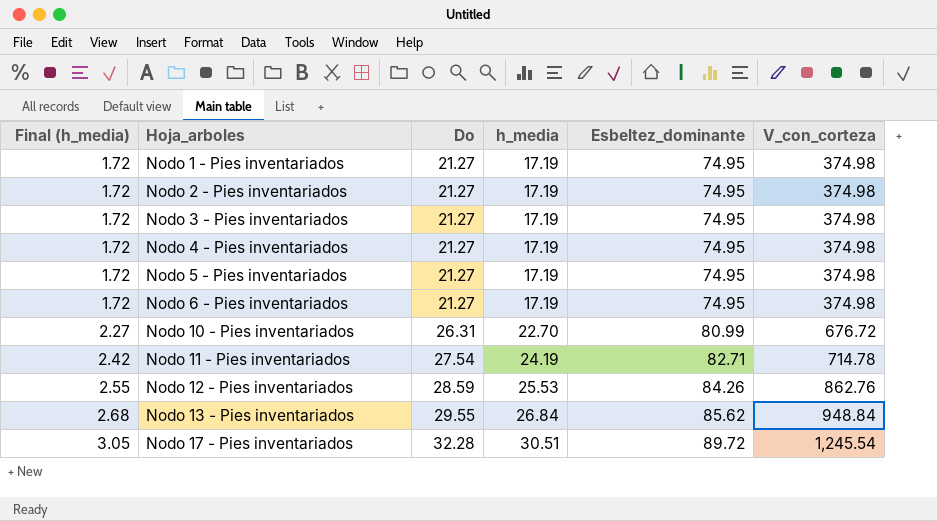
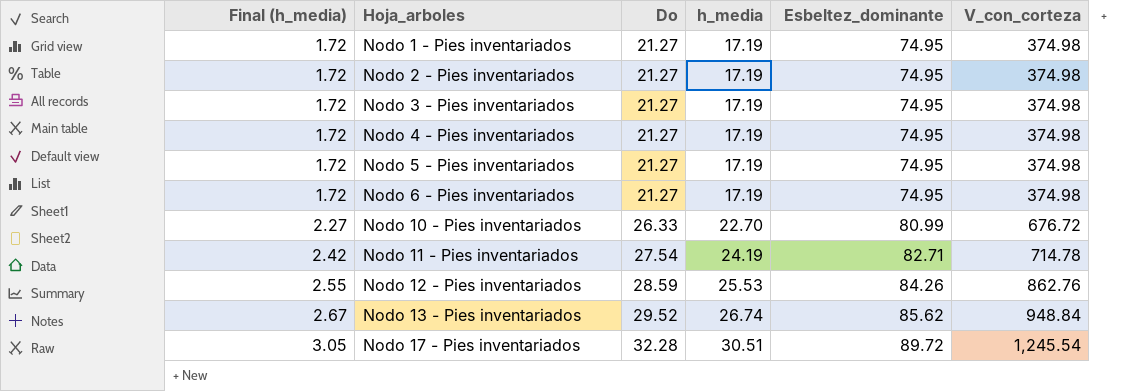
Nodo 10 - Pies inventariados | Do: 26.31 -> 26.33
Nodo 13 - Pies inventariados | Final (h_media): 2.68 -> 2.67
Nodo 13 - Pies inventariados | Do: 29.55 -> 29.52
Nodo 13 - Pies inventariados | h_media: 26.84 -> 26.74

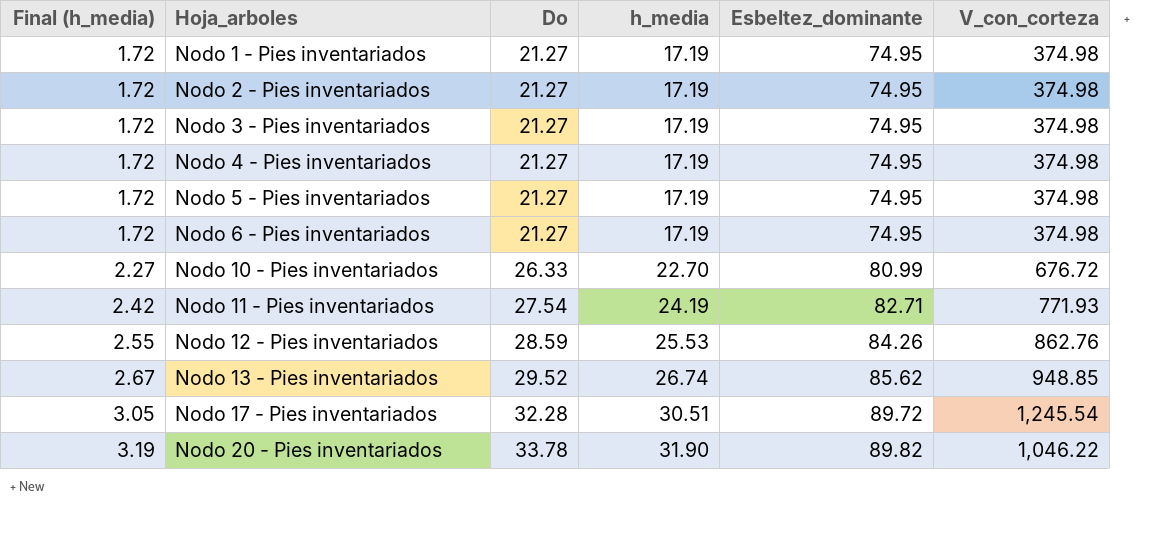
Nodo 11 - Pies inventariados | V_con_corteza: 714.78 -> 771.93
Nodo 13 - Pies inventariados | V_con_corteza: 948.84 -> 948.85
row Nodo 20 - Pies inventariados: none -> 3.19 | 33.78 | 31.90 | 89.82 | 1,046.22

